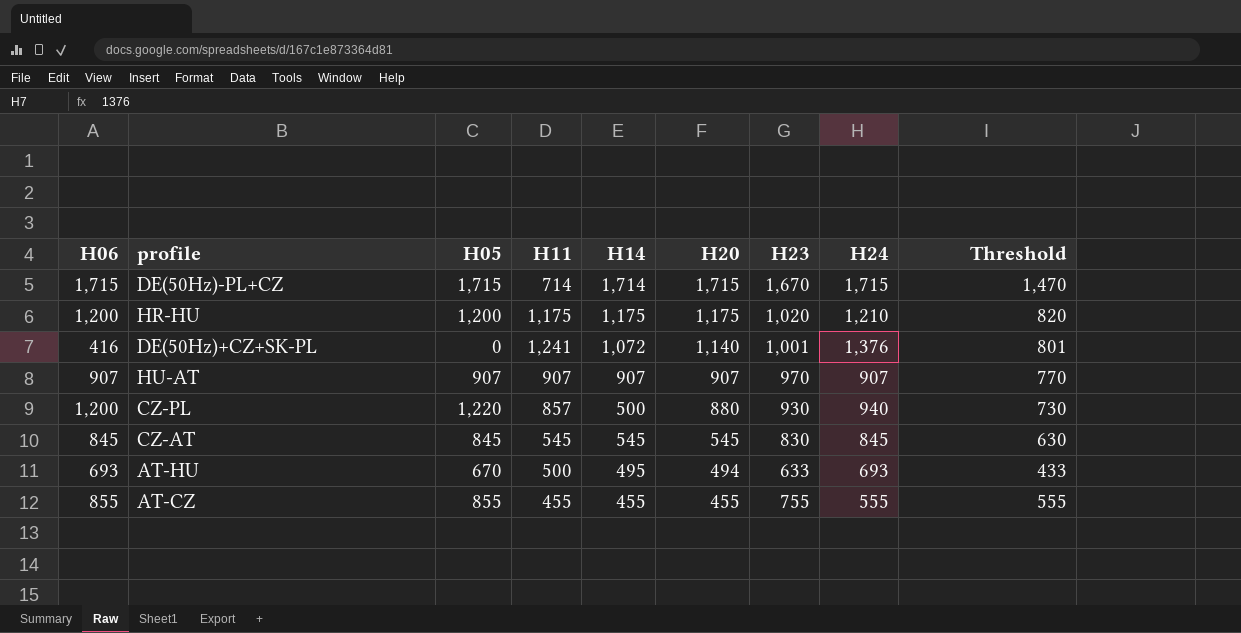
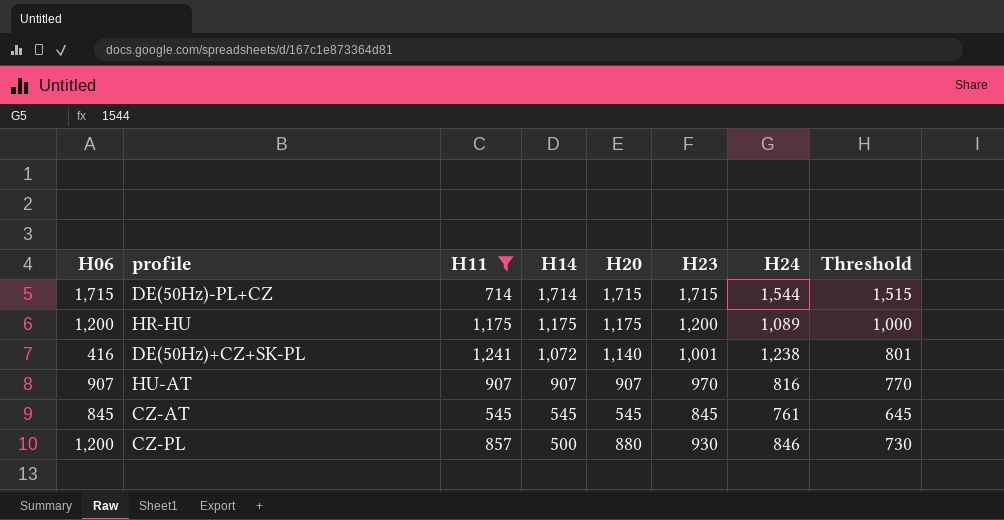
filter: none -> H11 >= 545
row order: H20 descending -> H14 descending
column H05 | position: 3 -> none
DE(50Hz)-PL+CZ | H23: 1,670 -> 1,715
DE(50Hz)-PL+CZ | H24: 1,715 -> 1,544
DE(50Hz)-PL+CZ | Threshold: 1,470 -> 1,515
HR-HU | H23: 1,020 -> 1,200
HR-HU | H24: 1,210 -> 1,089
HR-HU | Threshold: 820 -> 1,000
DE(50Hz)+CZ+SK-PL | H24: 1,376 -> 1,238
HU-AT | H24: 907 -> 816
CZ-AT | H23: 830 -> 845
CZ-AT | H24: 845 -> 761
CZ-AT | Threshold: 630 -> 645
CZ-PL | H24: 940 -> 846

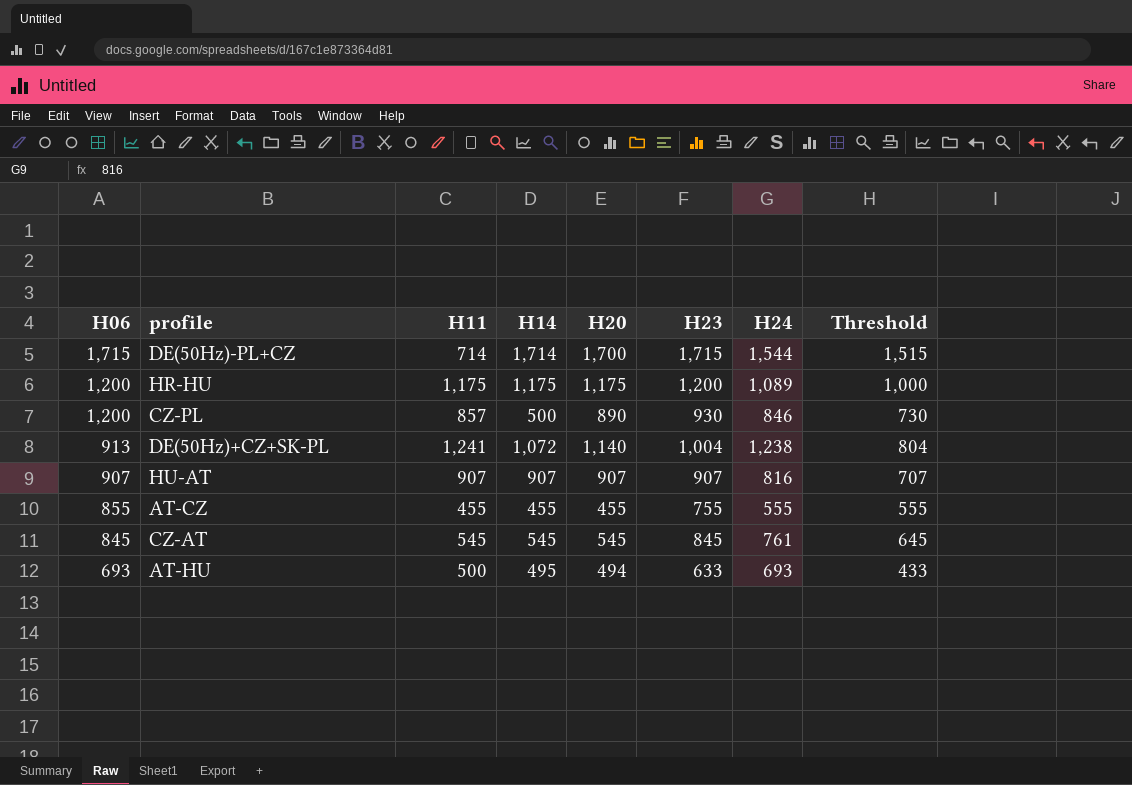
filter: H11 >= 545 -> none
row order: H14 descending -> H06 descending
DE(50Hz)-PL+CZ | H20: 1,715 -> 1,700
CZ-PL | H20: 880 -> 890
DE(50Hz)+CZ+SK-PL | H06: 416 -> 913
DE(50Hz)+CZ+SK-PL | H23: 1,001 -> 1,004
DE(50Hz)+CZ+SK-PL | Threshold: 801 -> 804
HU-AT | H23: 970 -> 907
HU-AT | Threshold: 770 -> 707

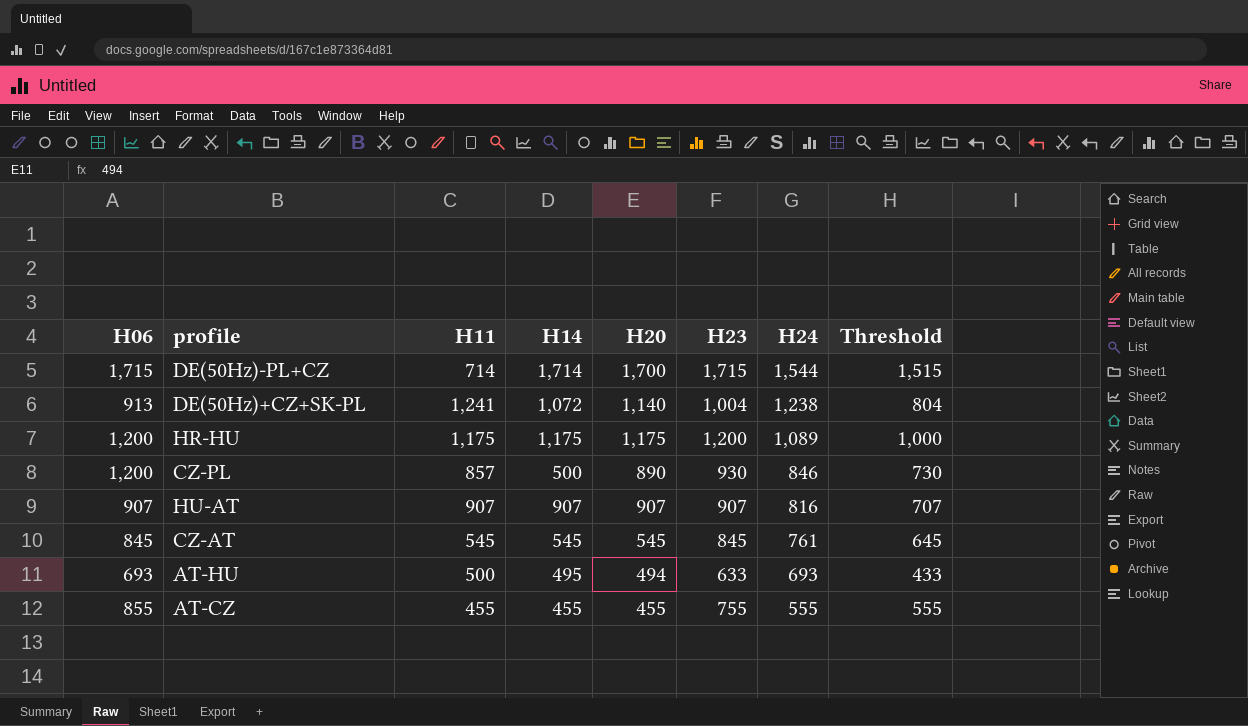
row order: H06 descending -> H24 descending

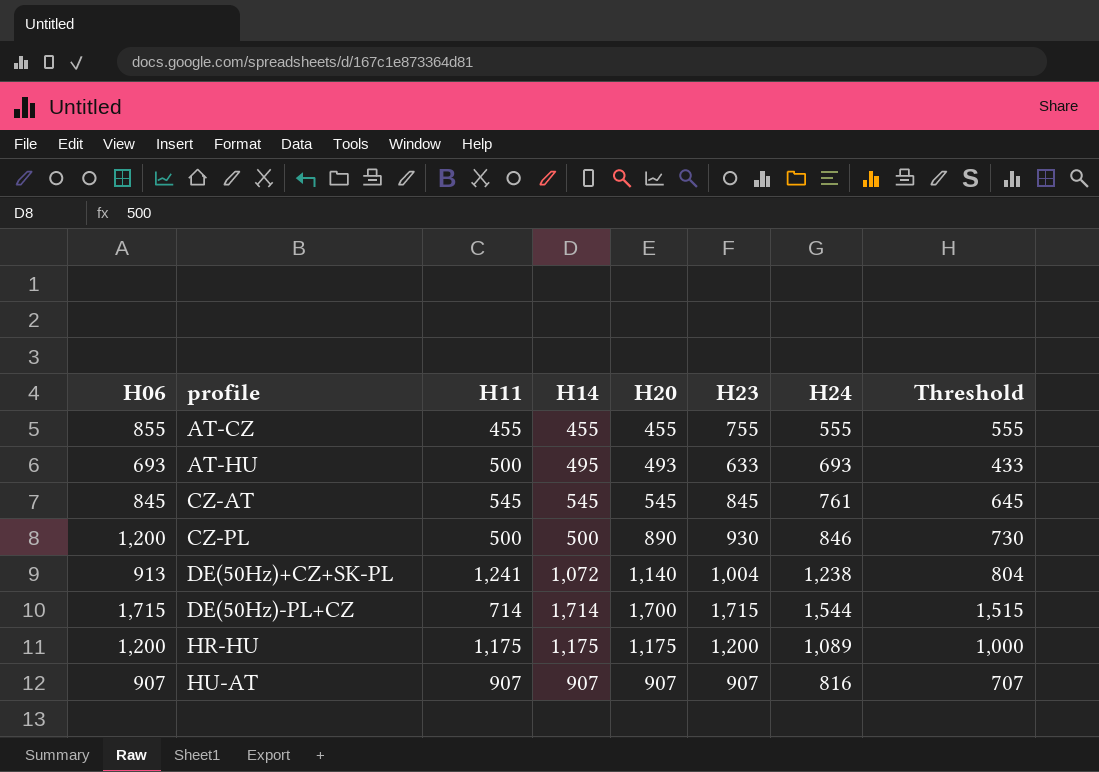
row order: H24 descending -> profile ascending
AT-HU | H20: 494 -> 493
CZ-PL | H11: 857 -> 500

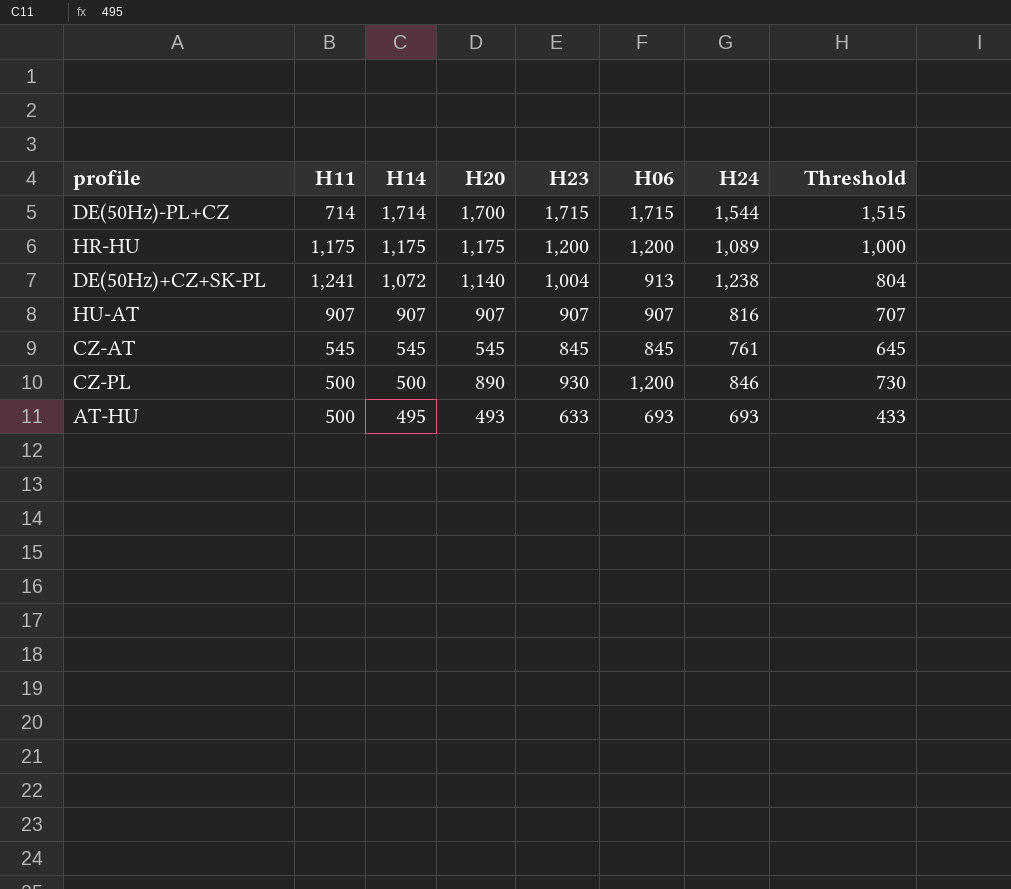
row order: profile ascending -> H14 descending
column H06 | position: 1 -> 6
row AT-CZ: 855 | 455 | 455 | 455 | 755 | 555 | 555 -> none

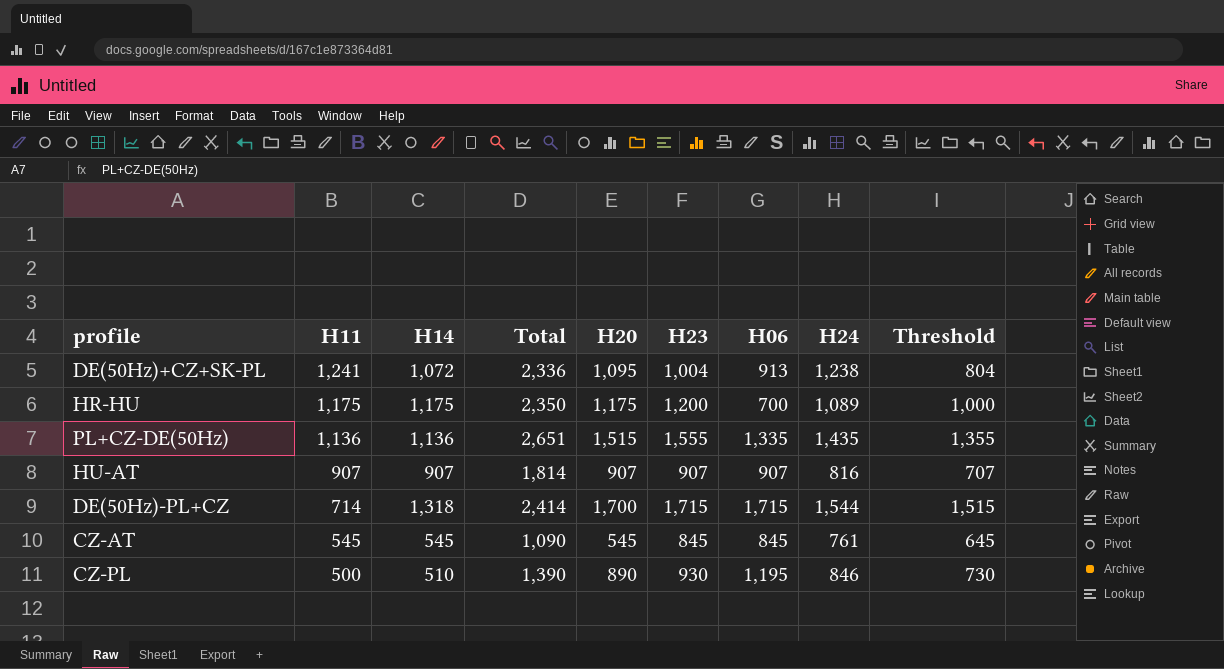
row order: H14 descending -> H11 descending
column Total | formula: none -> [H11] + [H20]
row AT-HU: 500 | 495 | 493 | 633 | 693 | 693 | 433 -> none
DE(50Hz)+CZ+SK-PL | H20: 1,140 -> 1,095
HR-HU | H06: 1,200 -> 700
row PL+CZ-DE(50Hz): none -> 1,136 | 1,136 | 2,651 | 1,515 | 1,555 | 1,335 | 1,435 | 1,355
DE(50Hz)-PL+CZ | H14: 1,714 -> 1,318
CZ-PL | H14: 500 -> 510
CZ-PL | H06: 1,200 -> 1,195

